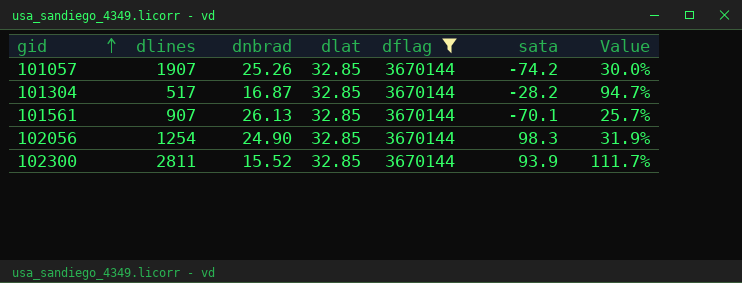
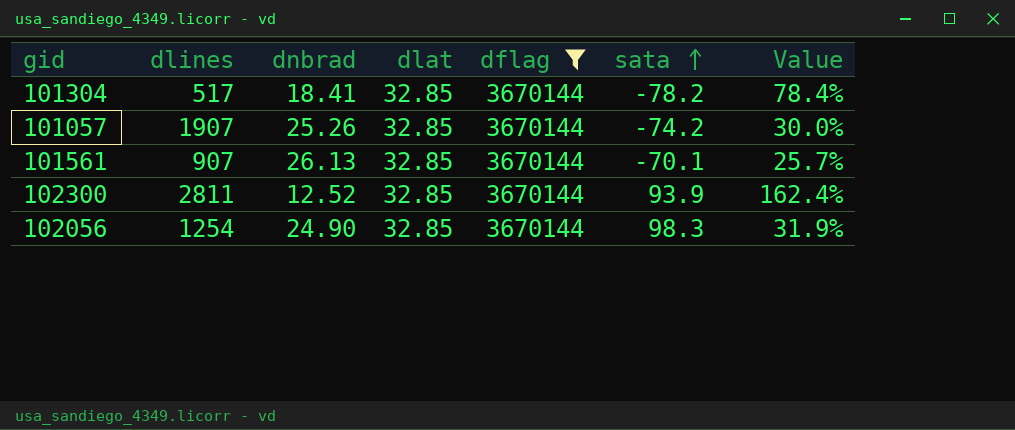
row order: gid ascending -> sata ascending
101304 | dnbrad: 16.87 -> 18.41
101304 | sata: -28.2 -> -78.2
101304 | Value: 94.7% -> 78.4%
102300 | dnbrad: 15.52 -> 12.52
102300 | Value: 111.7% -> 162.4%

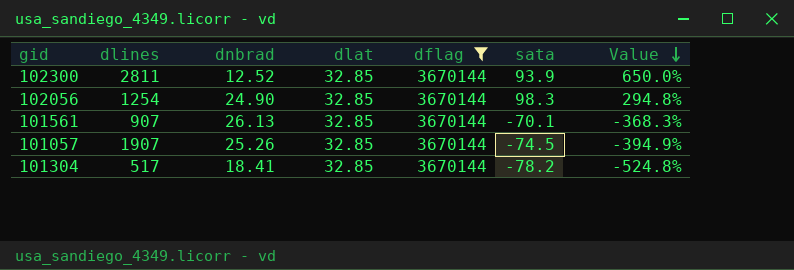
row order: sata ascending -> Value descending
column Value | formula: ([dlat] - [dnbrad]) / [dnbrad] -> ([sata] - [dnbrad]) / [dnbrad]
101057 | sata: -74.2 -> -74.5

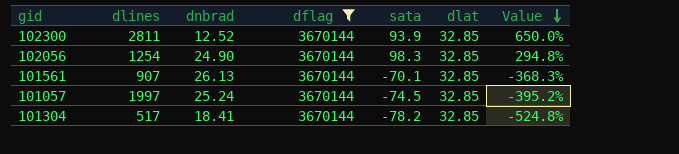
column dlat | position: 4 -> 6
101057 | dlines: 1907 -> 1997
101057 | dnbrad: 25.26 -> 25.24
101057 | Value: -394.9% -> -395.2%

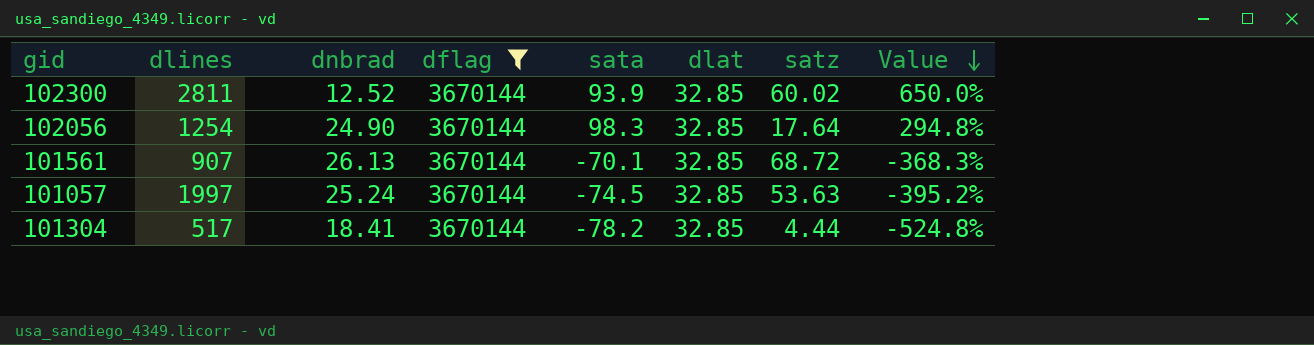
column satz | position: none -> 7

